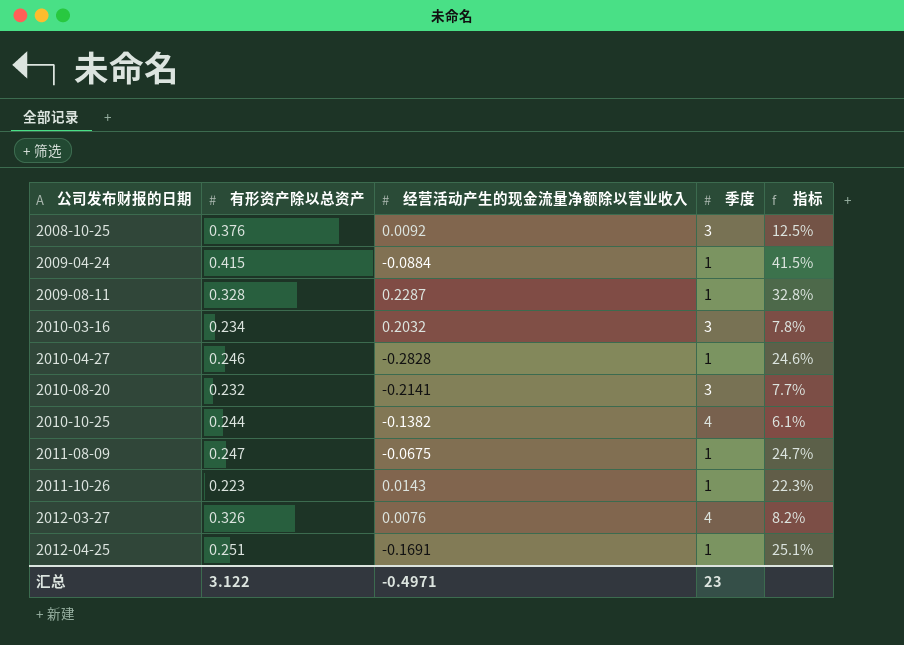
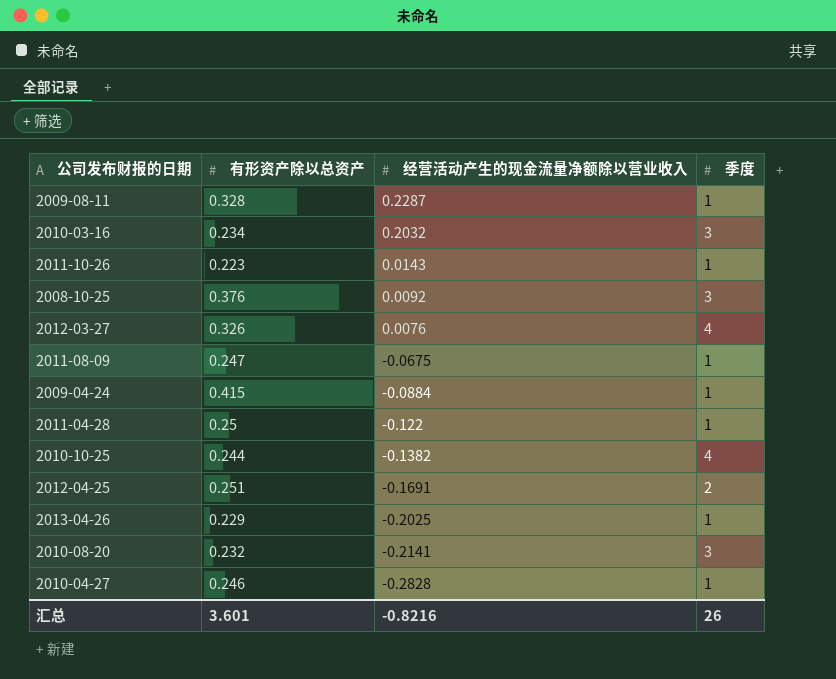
row order: 公司发布财报的日期 ascending -> 经营活动产生的现金流量净额除以营业收入 descending
column 指标 | formula: [有形资产除以总资产] / [季度] -> none
row 2011-04-28: none -> 0.25 | -0.122 | 1
2012-04-25 | 季度: 1 -> 2
row 2013-04-26: none -> 0.229 | -0.2025 | 1
汇总 | 有形资产除以总资产: 3.122 -> 3.601
汇总 | 经营活动产生的现金流量净额除以营业收入: -0.4971 -> -0.8216
汇总 | 季度: 23 -> 26

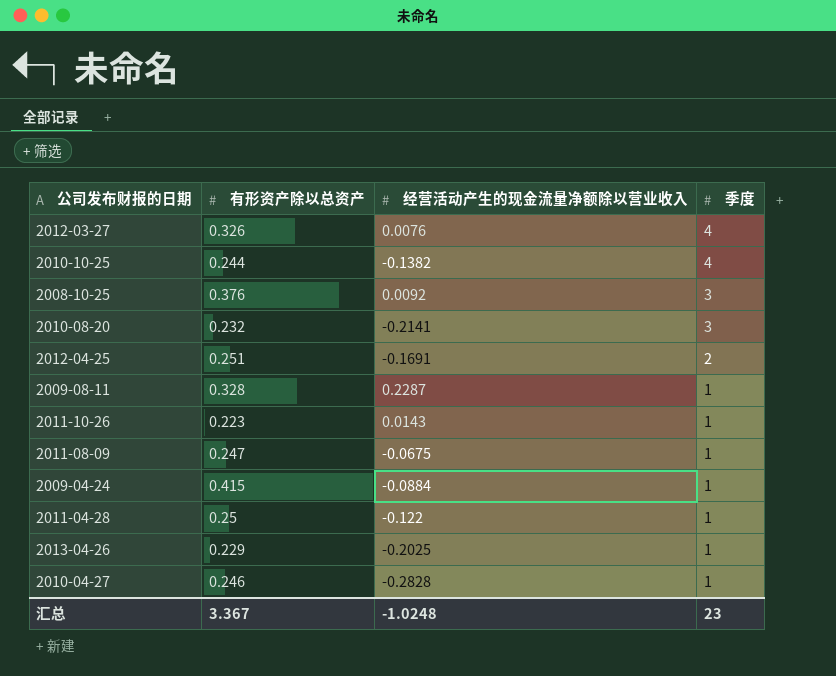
row order: 经营活动产生的现金流量净额除以营业收入 descending -> 季度 descending
row 2010-03-16: 0.234 | 0.2032 | 3 -> none
汇总 | 有形资产除以总资产: 3.601 -> 3.367
汇总 | 经营活动产生的现金流量净额除以营业收入: -0.8216 -> -1.0248
汇总 | 季度: 26 -> 23

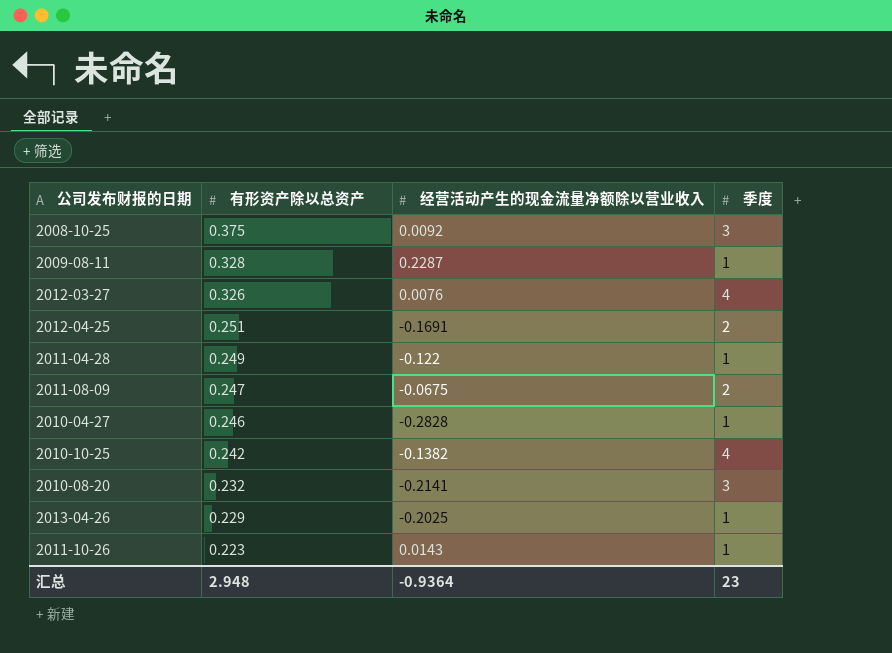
row order: 季度 descending -> 有形资产除以总资产 descending
row 2009-04-24: 0.415 | -0.0884 | 1 -> none
2008-10-25 | 有形资产除以总资产: 0.376 -> 0.375
2011-04-28 | 有形资产除以总资产: 0.25 -> 0.249
2011-08-09 | 季度: 1 -> 2
2010-10-25 | 有形资产除以总资产: 0.244 -> 0.242
汇总 | 有形资产除以总资产: 3.367 -> 2.948
汇总 | 经营活动产生的现金流量净额除以营业收入: -1.0248 -> -0.9364

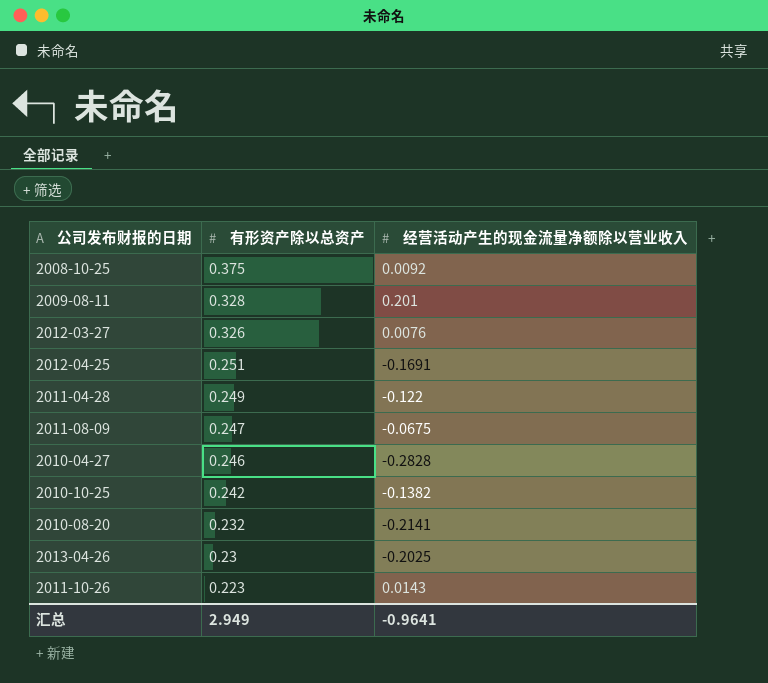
column 季度 | position: 4 -> none
2009-08-11 | 经营活动产生的现金流量净额除以营业收入: 0.2287 -> 0.201
2013-04-26 | 有形资产除以总资产: 0.229 -> 0.23
汇总 | 有形资产除以总资产: 2.948 -> 2.949
汇总 | 经营活动产生的现金流量净额除以营业收入: -0.9364 -> -0.9641

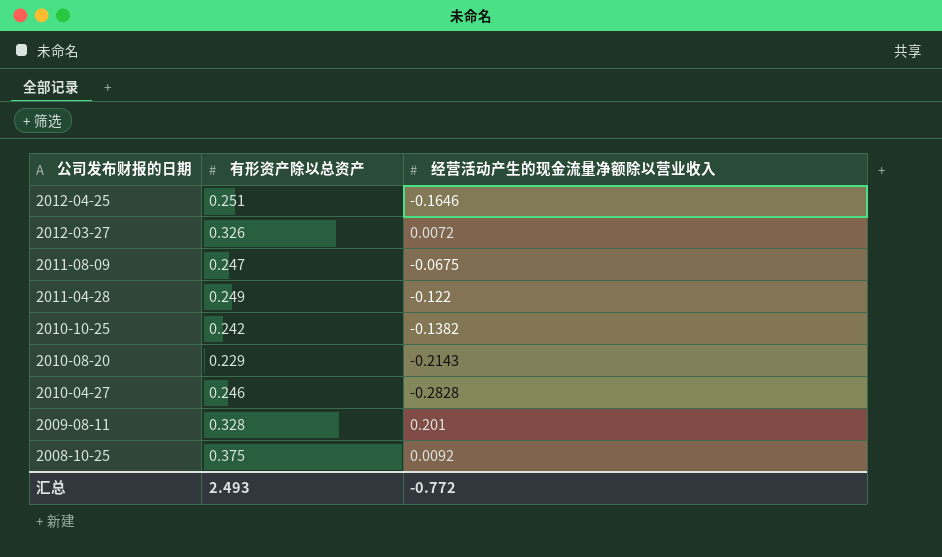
row order: 有形资产除以总资产 descending -> 公司发布财报的日期 descending
row 2013-04-26: 0.23 | -0.2025 -> none
row 2011-10-26: 0.223 | 0.0143 -> none
2012-04-25 | 经营活动产生的现金流量净额除以营业收入: -0.1691 -> -0.1646
2012-03-27 | 经营活动产生的现金流量净额除以营业收入: 0.0076 -> 0.0072
2010-08-20 | 有形资产除以总资产: 0.232 -> 0.229
2010-08-20 | 经营活动产生的现金流量净额除以营业收入: -0.2141 -> -0.2143
汇总 | 有形资产除以总资产: 2.949 -> 2.493
汇总 | 经营活动产生的现金流量净额除以营业收入: -0.9641 -> -0.772

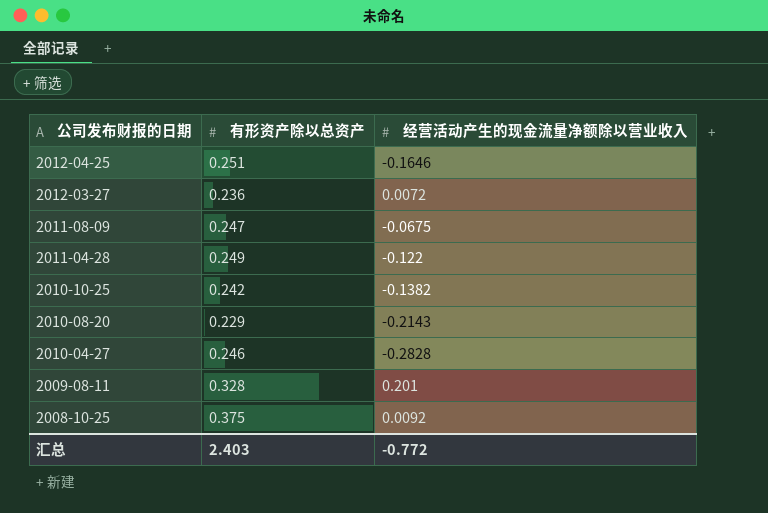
2012-03-27 | 有形资产除以总资产: 0.326 -> 0.236
汇总 | 有形资产除以总资产: 2.493 -> 2.403

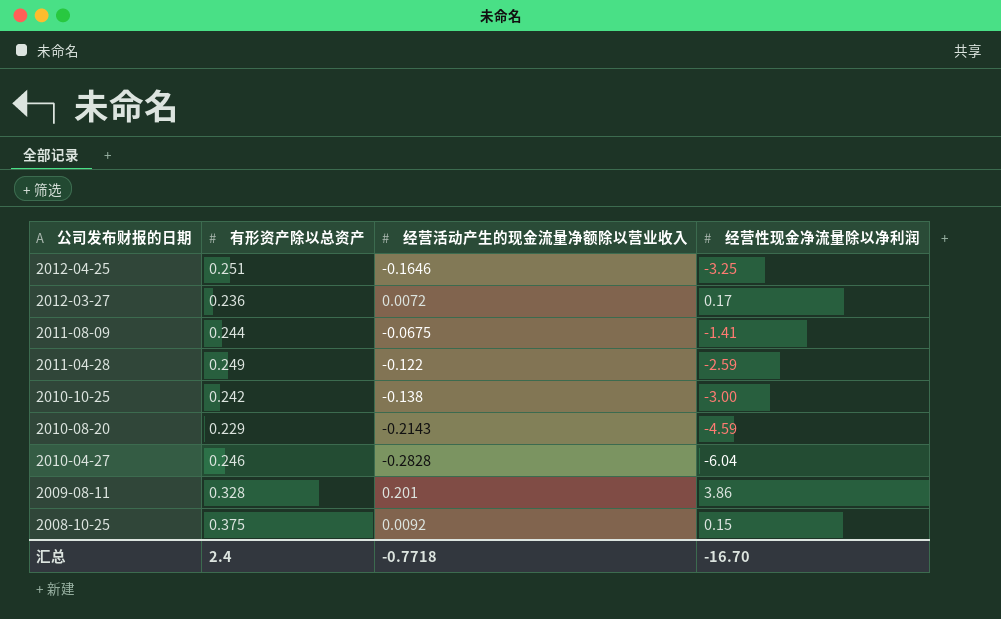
column 经营性现金净流量除以净利润 | position: none -> 4
2011-08-09 | 有形资产除以总资产: 0.247 -> 0.244
2010-10-25 | 经营活动产生的现金流量净额除以营业收入: -0.1382 -> -0.138
汇总 | 有形资产除以总资产: 2.403 -> 2.4
汇总 | 经营活动产生的现金流量净额除以营业收入: -0.772 -> -0.7718

